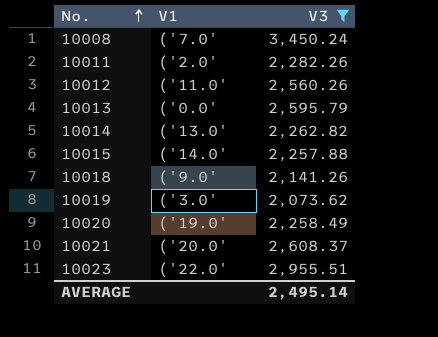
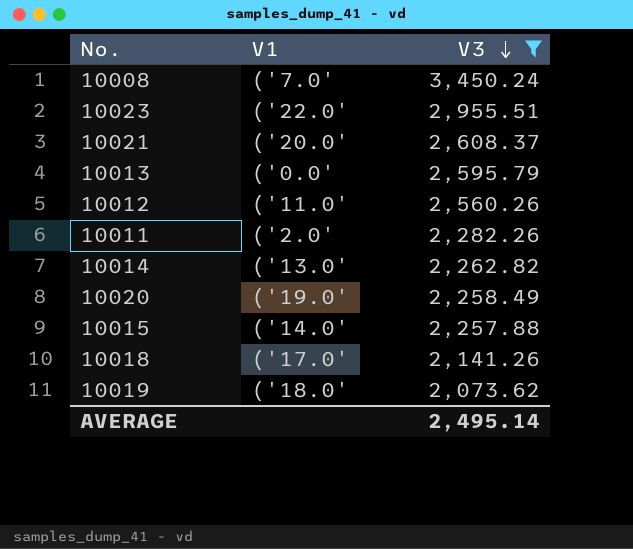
row order: No. ascending -> V3 descending
10018 | V1: ('9.0' -> ('17.0'
10019 | V1: ('3.0' -> ('18.0'

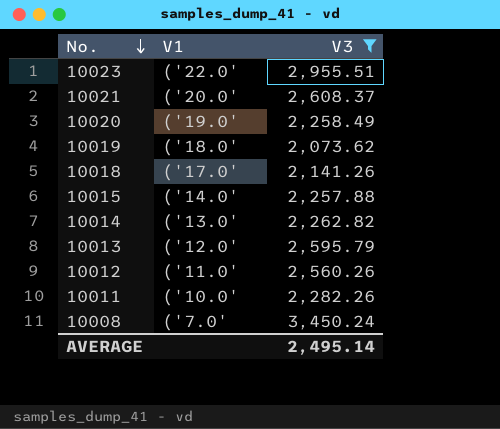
row order: V3 descending -> No. descending
10013 | V1: ('0.0' -> ('12.0'
10011 | V1: ('2.0' -> ('10.0'

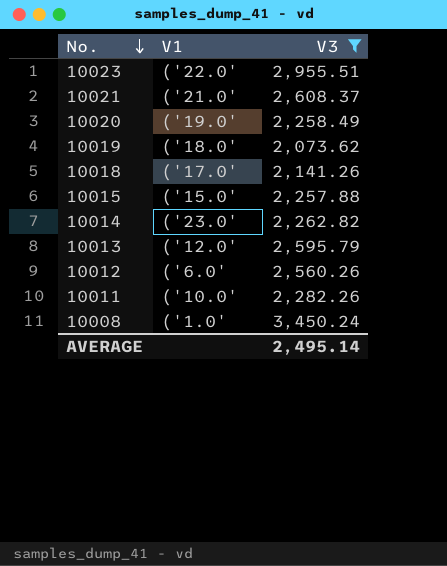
10021 | V1: ('20.0' -> ('21.0'
10015 | V1: ('14.0' -> ('15.0'
10014 | V1: ('13.0' -> ('23.0'
10012 | V1: ('11.0' -> ('6.0'
10008 | V1: ('7.0' -> ('1.0'

